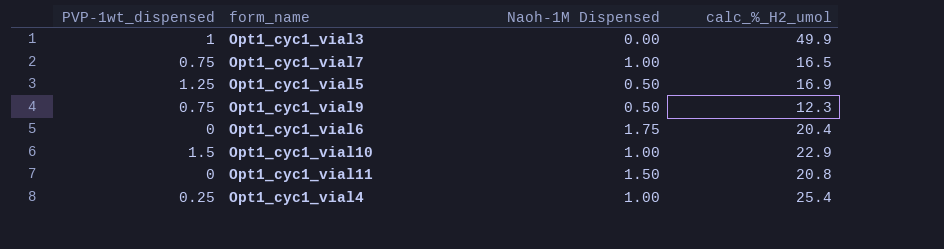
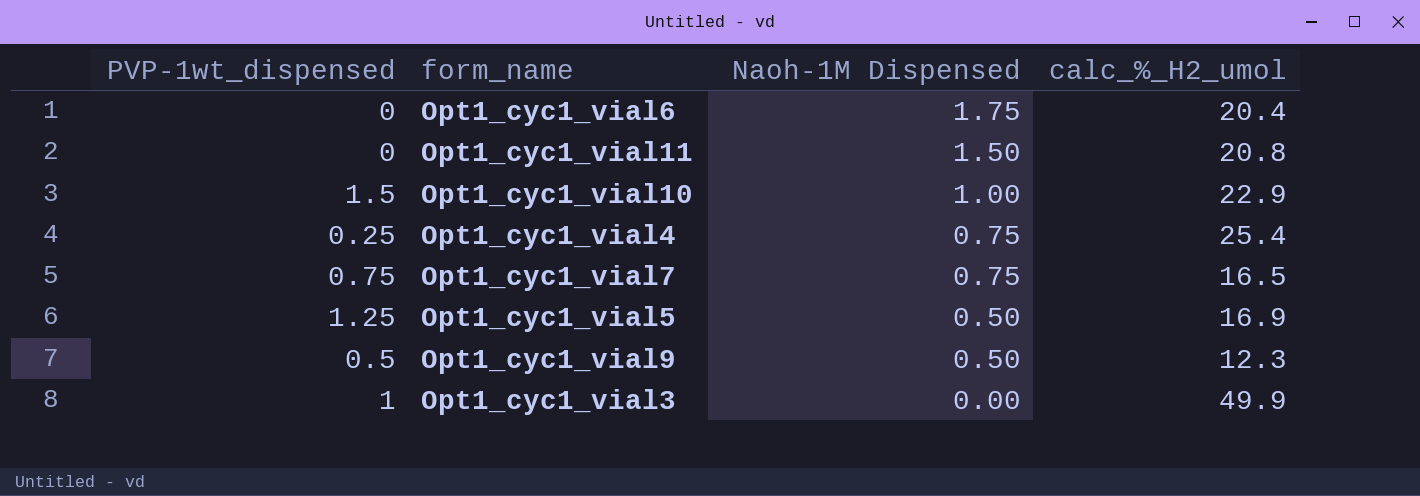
row order: none -> Naoh-1M Dispensed descending
Opt1_cyc1_vial4 | Naoh-1M Dispensed: 1.00 -> 0.75
Opt1_cyc1_vial7 | Naoh-1M Dispensed: 1.00 -> 0.75
Opt1_cyc1_vial9 | PVP-1wt_dispensed: 0.75 -> 0.5

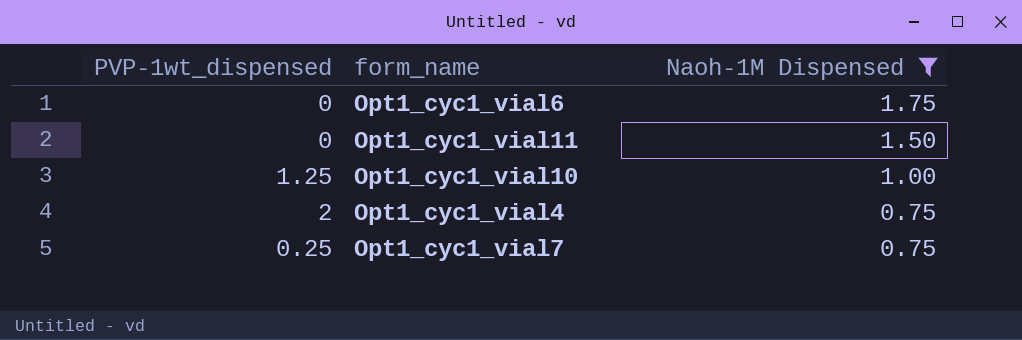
filter: none -> Naoh-1M Dispensed >= 0.75
column calc_%_H2_umol | position: 4 -> none
Opt1_cyc1_vial10 | PVP-1wt_dispensed: 1.5 -> 1.25
Opt1_cyc1_vial4 | PVP-1wt_dispensed: 0.25 -> 2
Opt1_cyc1_vial7 | PVP-1wt_dispensed: 0.75 -> 0.25

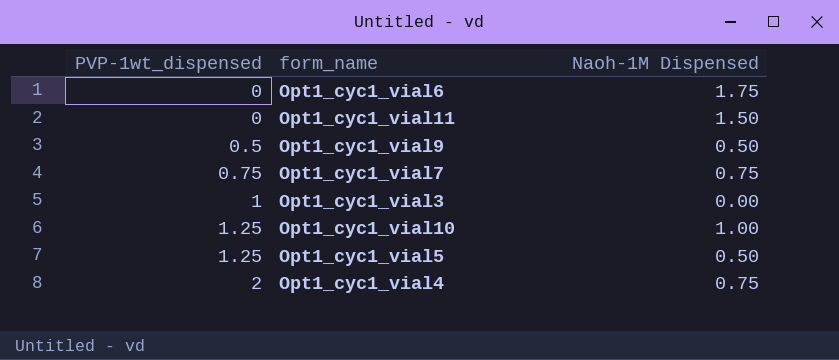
filter: Naoh-1M Dispensed >= 0.75 -> none
row order: Naoh-1M Dispensed descending -> PVP-1wt_dispensed ascending
Opt1_cyc1_vial7 | PVP-1wt_dispensed: 0.25 -> 0.75

